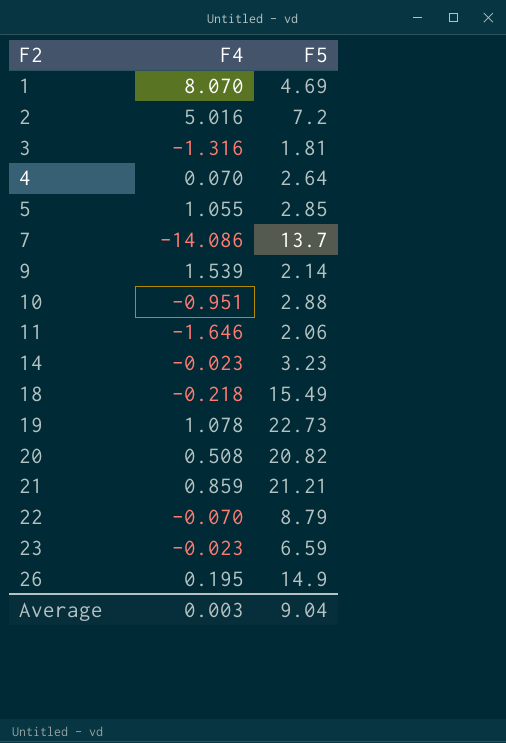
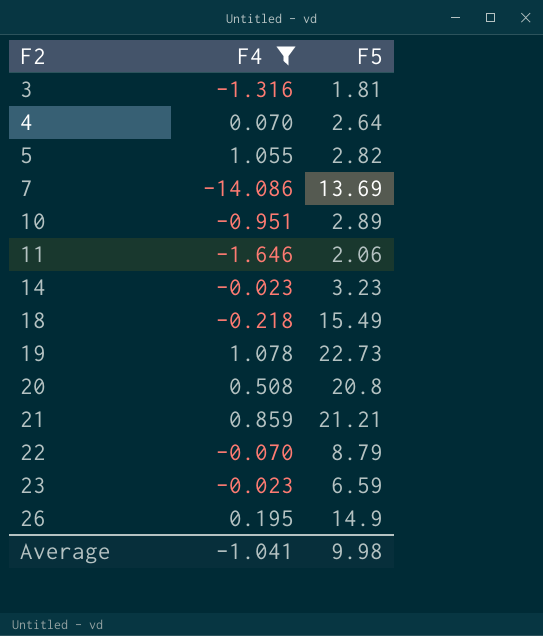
filter: none -> F4 <= 1.078
5 | F5: 2.85 -> 2.82
7 | F5: 13.7 -> 13.69
10 | F5: 2.88 -> 2.89
20 | F5: 20.82 -> 20.8
Average | F4: 0.003 -> -1.041
Average | F5: 9.04 -> 9.98

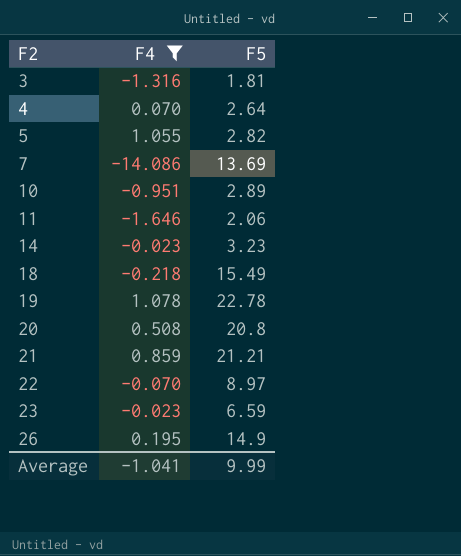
19 | F5: 22.73 -> 22.78
22 | F5: 8.79 -> 8.97
Average | F5: 9.98 -> 9.99

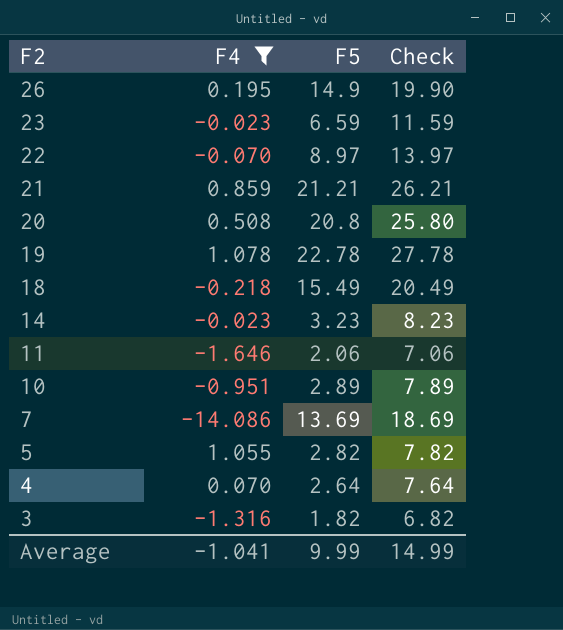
row order: F2 ascending -> F2 descending
column Check | formula: none -> [F5] + 5
3 | F5: 1.81 -> 1.82

